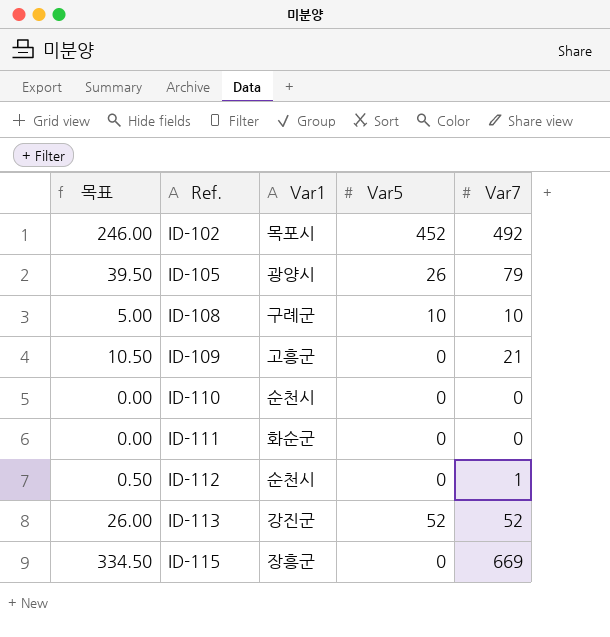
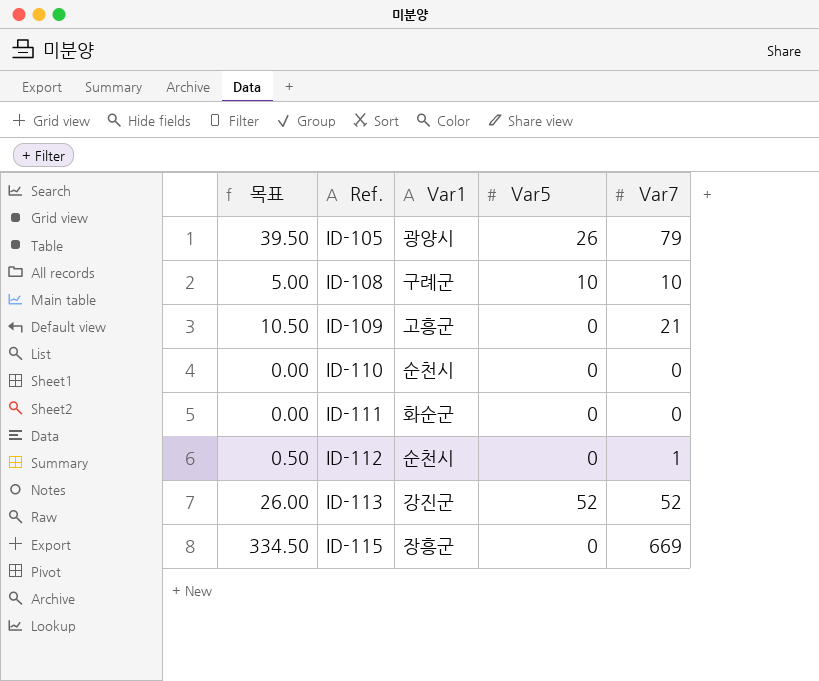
row ID-102: 246.00 | 목포시 | 452 | 492 -> none

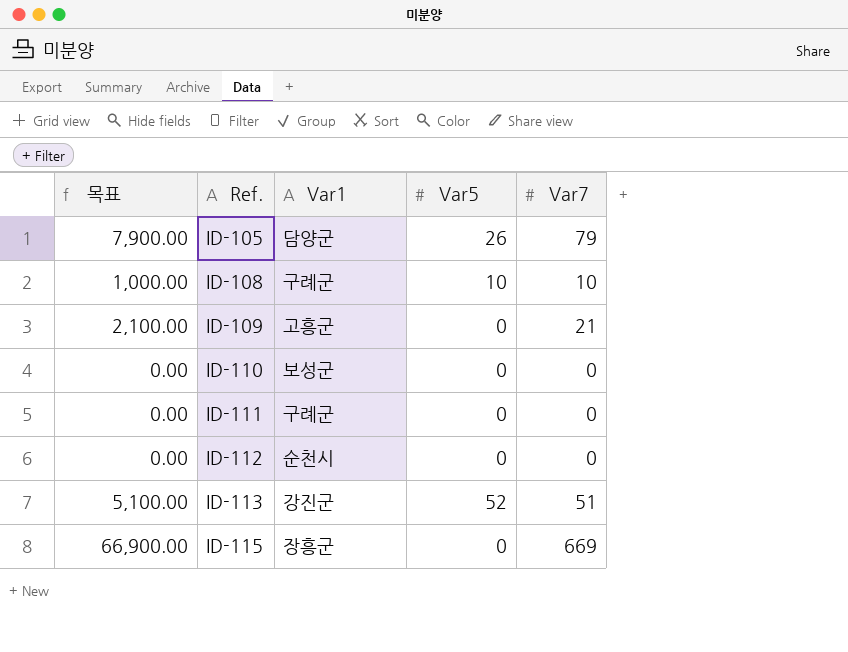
column 목표 | formula: [Var7] * 0.5 -> [Var7] * 100
ID-105 | Var1: 광양시 -> 담양군
ID-110 | Var1: 순천시 -> 보성군
ID-111 | Var1: 화순군 -> 구례군
ID-112 | Var7: 1 -> 0
ID-113 | Var7: 52 -> 51

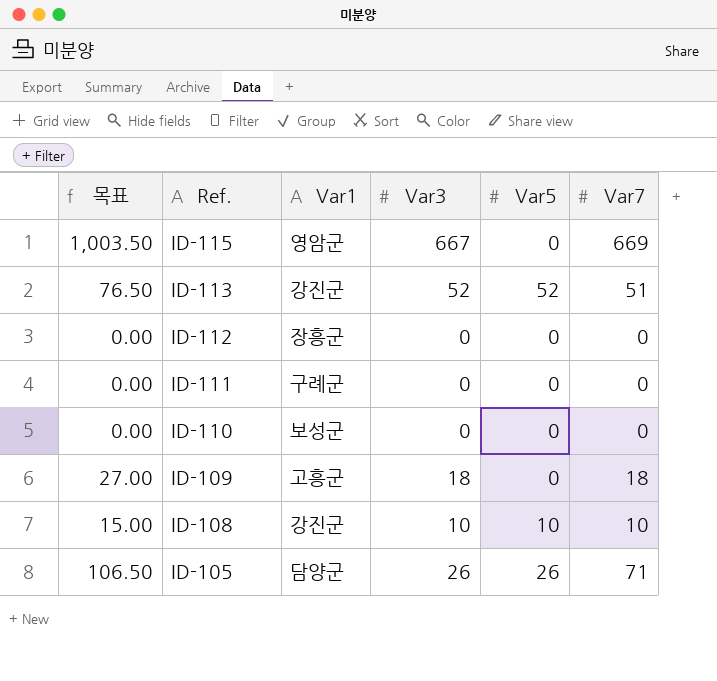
row order: Ref. ascending -> Ref. descending
column 목표 | formula: [Var7] * 100 -> [Var7] * 1.5
column Var3 | position: none -> 4
ID-115 | Var1: 장흥군 -> 영암군
ID-112 | Var1: 순천시 -> 장흥군
ID-109 | Var7: 21 -> 18
ID-108 | Var1: 구례군 -> 강진군
ID-105 | Var7: 79 -> 71

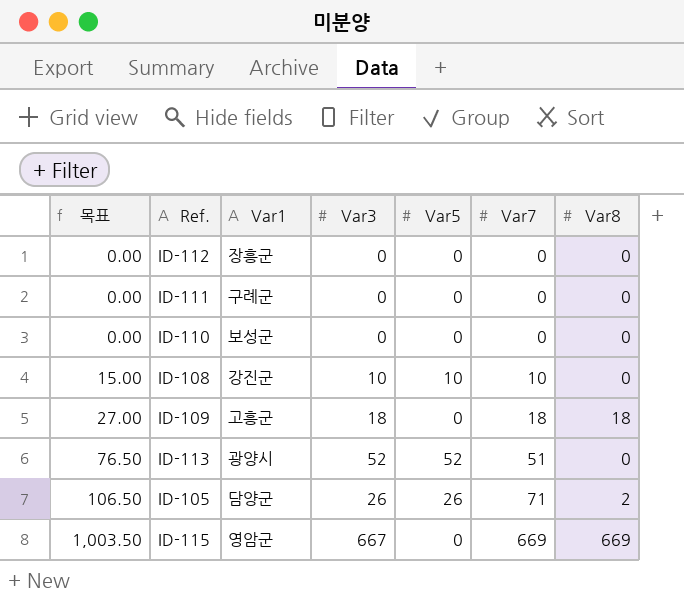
row order: Ref. descending -> 목표 ascending
column Var8 | position: none -> 7
ID-113 | Var1: 강진군 -> 광양시

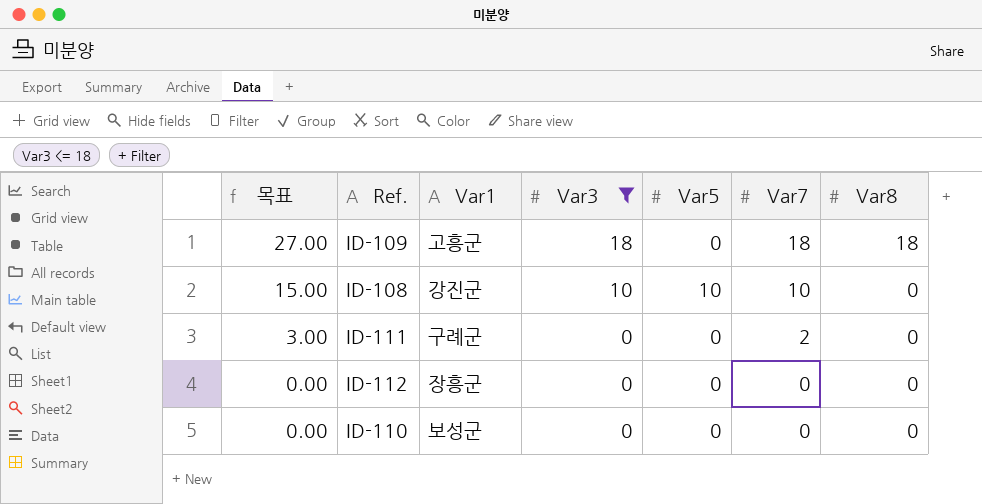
filter: none -> Var3 <= 18
row order: 목표 ascending -> 목표 descending
ID-111 | 목표: 0.00 -> 3.00
ID-111 | Var7: 0 -> 2

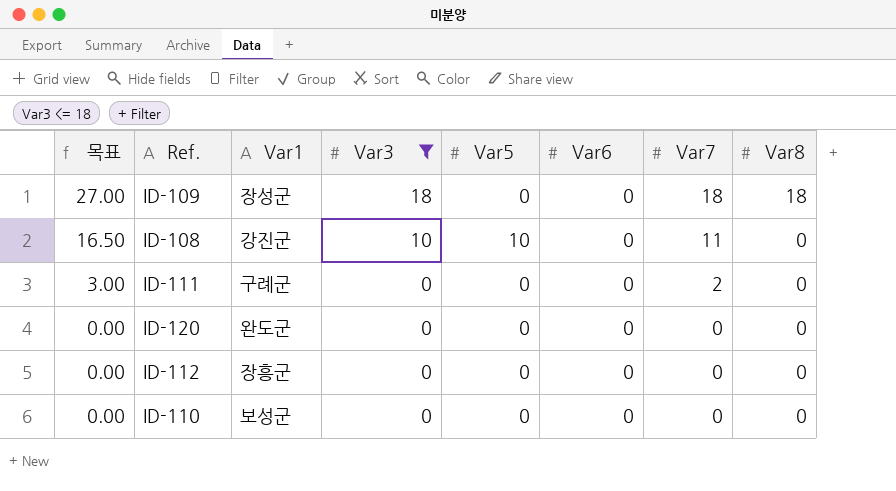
column Var6 | position: none -> 6
ID-109 | Var1: 고흥군 -> 장성군
ID-108 | 목표: 15.00 -> 16.50
ID-108 | Var7: 10 -> 11
row ID-120: none -> 0.00 | 완도군 | 0 | 0 | 0 | 0 | 0

